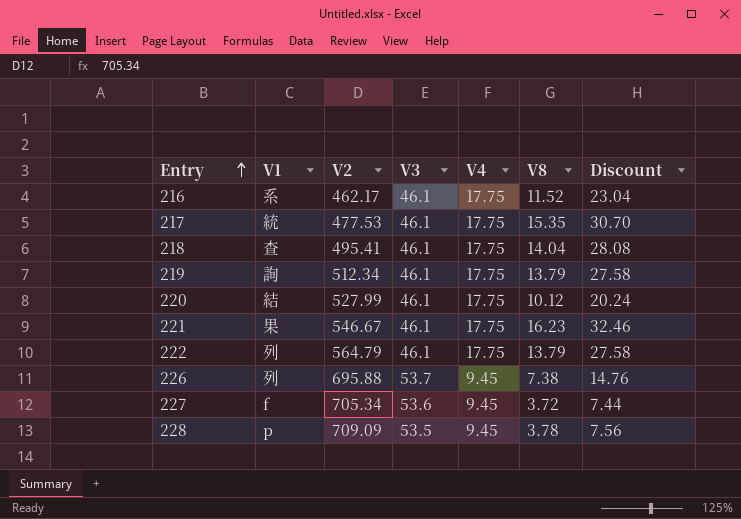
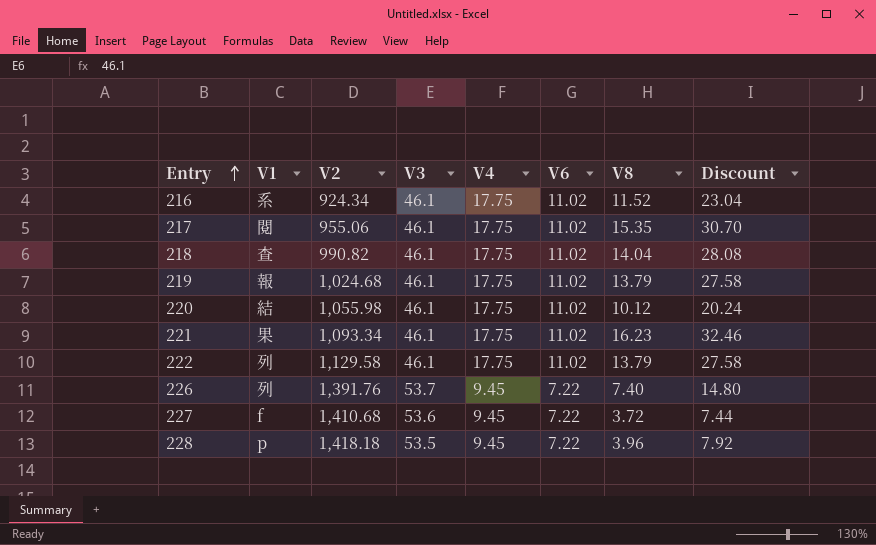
column V6 | position: none -> 6
216 | V2: 462.17 -> 924.34
217 | V1: 統 -> 閱
217 | V2: 477.53 -> 955.06
218 | V2: 495.41 -> 990.82
219 | V1: 詢 -> 報
219 | V2: 512.34 -> 1,024.68
220 | V2: 527.99 -> 1,055.98
221 | V2: 546.67 -> 1,093.34
222 | V2: 564.79 -> 1,129.58
226 | V2: 695.88 -> 1,391.76
226 | V8: 7.38 -> 7.40
226 | Discount: 14.76 -> 14.80
227 | V2: 705.34 -> 1,410.68
228 | V2: 709.09 -> 1,418.18
228 | V8: 3.78 -> 3.96
228 | Discount: 7.56 -> 7.92

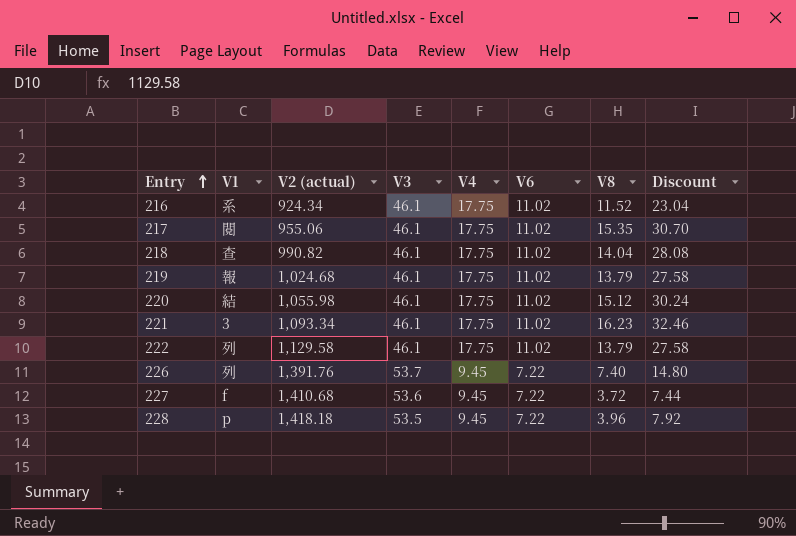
column name: V2 -> V2 (actual)
220 | V8: 10.12 -> 15.12
220 | Discount: 20.24 -> 30.24
221 | V1: 果 -> 3

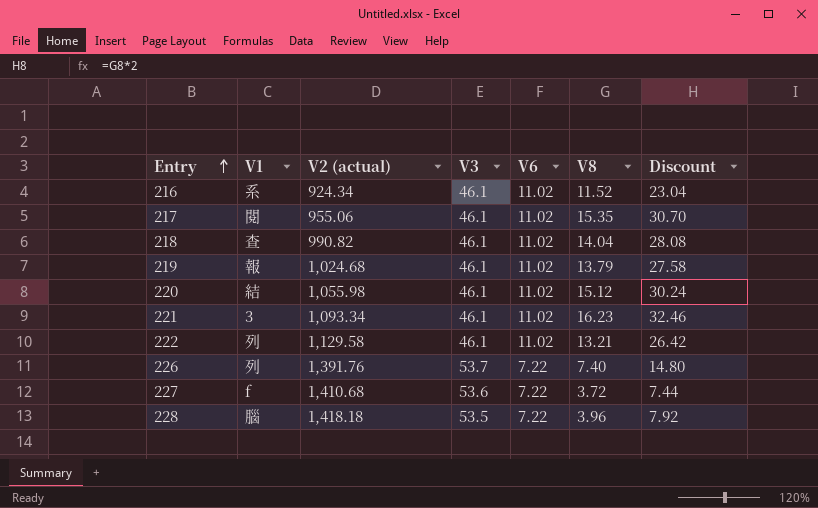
column V4 | position: 5 -> none
222 | V8: 13.79 -> 13.21
222 | Discount: 27.58 -> 26.42
228 | V1: p -> 腦

